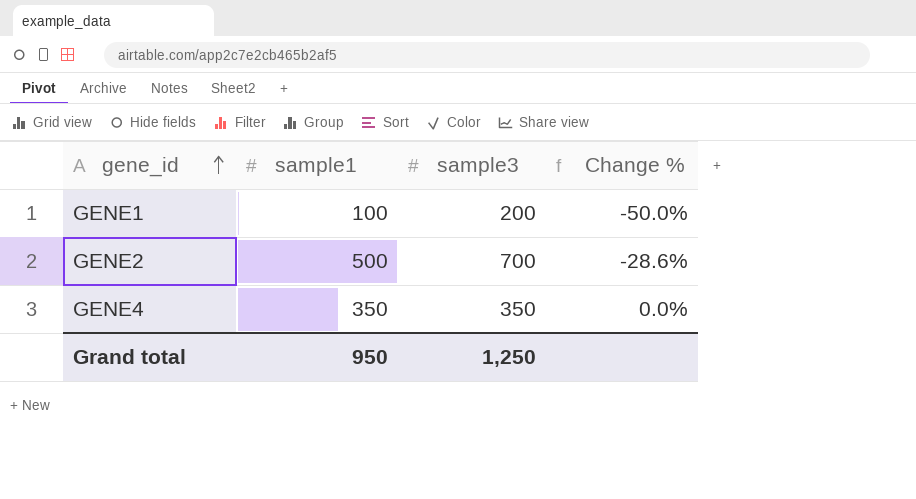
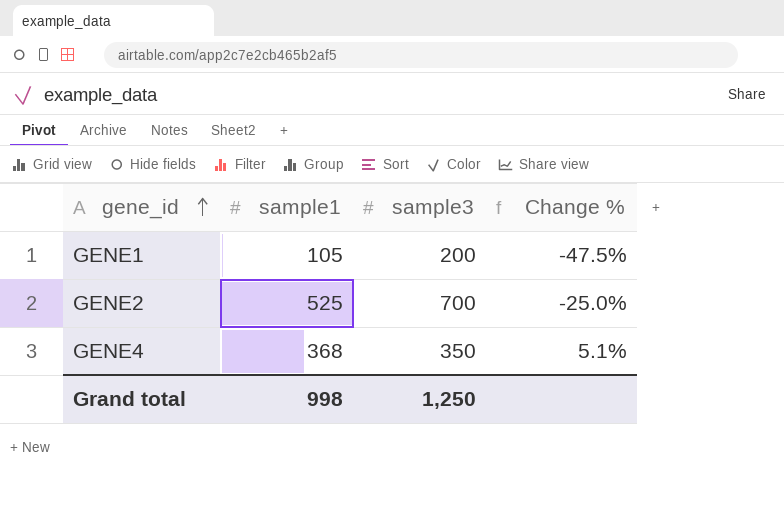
GENE1 | sample1: 100 -> 105
GENE1 | Change %: -50.0% -> -47.5%
GENE2 | sample1: 500 -> 525
GENE2 | Change %: -28.6% -> -25.0%
GENE4 | sample1: 350 -> 368
GENE4 | Change %: 0.0% -> 5.1%
Grand total | sample1: 950 -> 998

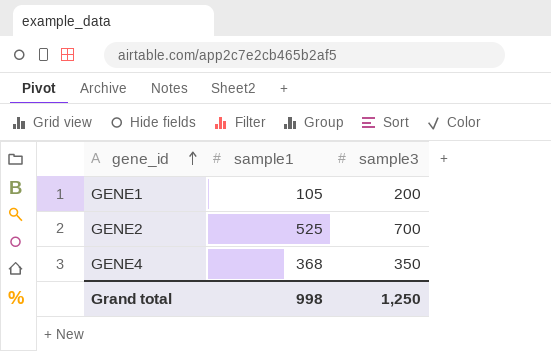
column Change % | formula: ([sample1] - [sample3]) / [sample3] -> none

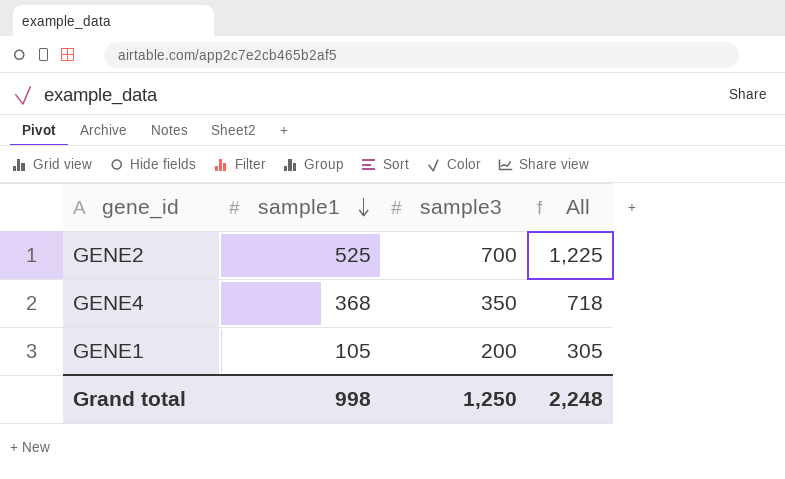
row order: gene_id ascending -> sample1 descending
column All | formula: none -> [sample1] + [sample3]

